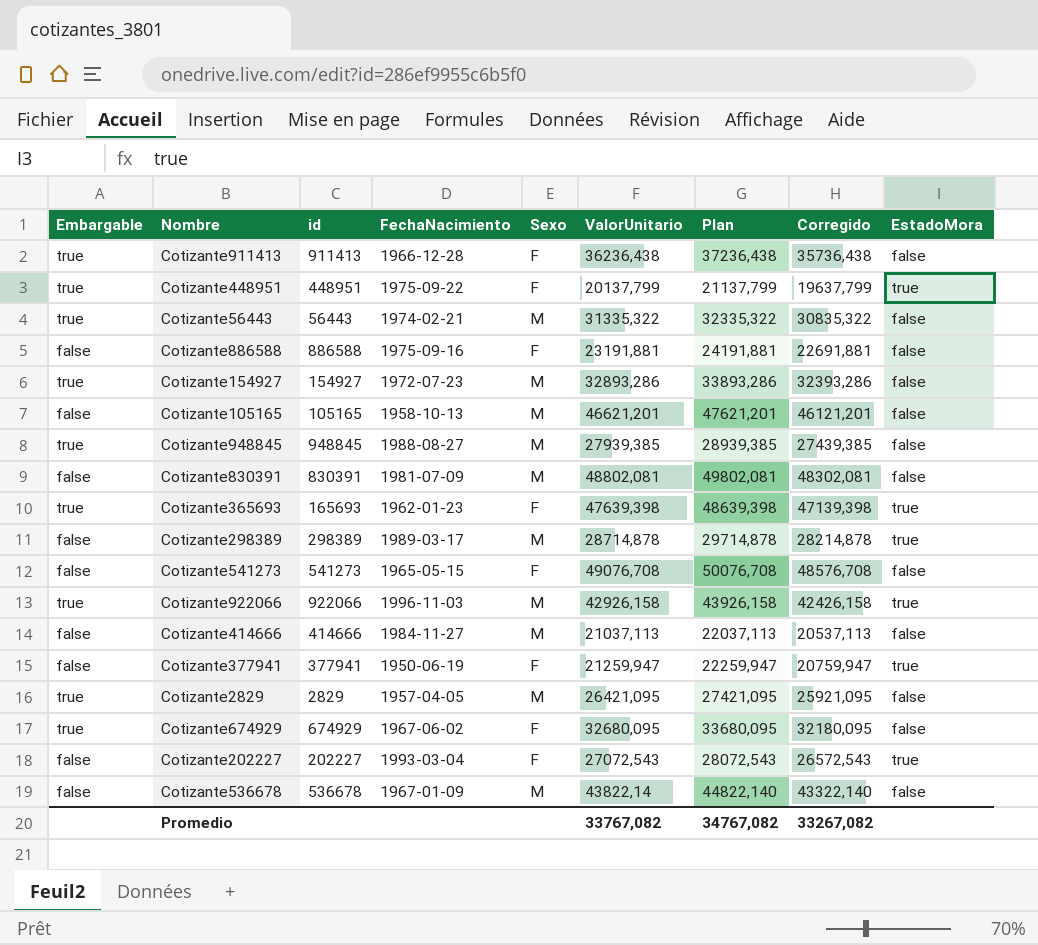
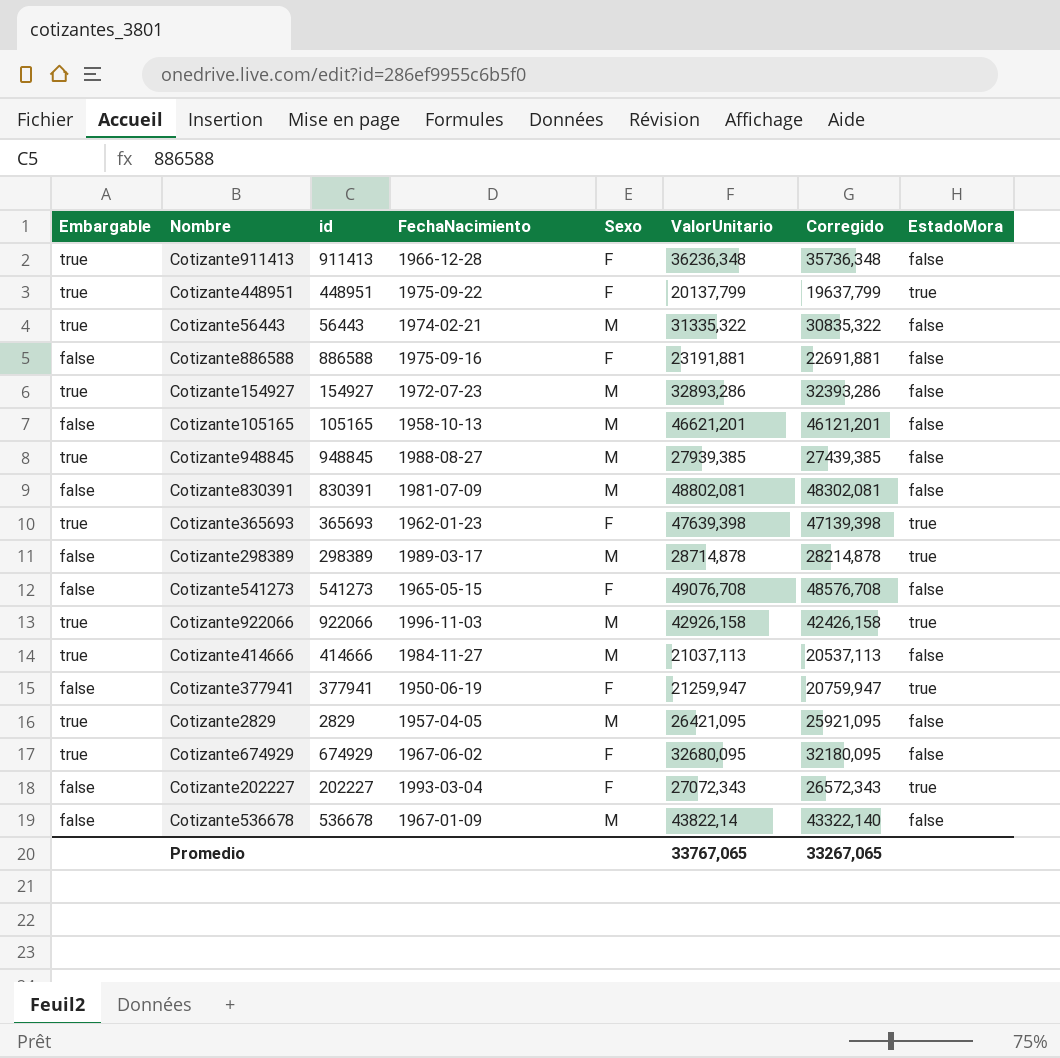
column Plan | formula: [ValorUnitario] + 1000 -> none
Cotizante911413 | ValorUnitario: 36236,438 -> 36236,348
Cotizante911413 | Corregido: 35736,438 -> 35736,348
Cotizante365693 | id: 165693 -> 365693
Cotizante414666 | Embargable: false -> true
Cotizante202227 | ValorUnitario: 27072,543 -> 27072,343
Cotizante202227 | Corregido: 26572,543 -> 26572,343
Promedio | ValorUnitario: 33767,082 -> 33767,065
Promedio | Corregido: 33267,082 -> 33267,065

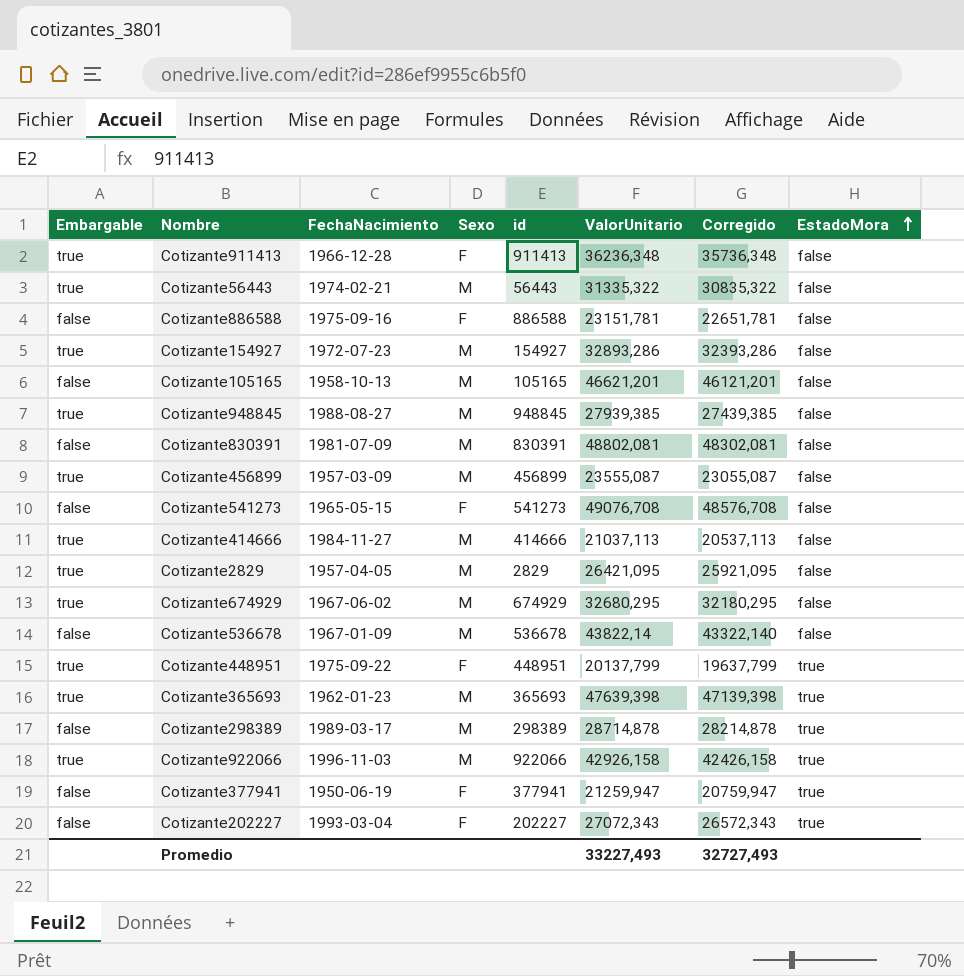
row order: none -> EstadoMora ascending
column id | position: 3 -> 5
Cotizante886588 | ValorUnitario: 23191,881 -> 23151,781
Cotizante886588 | Corregido: 22691,881 -> 22651,781
row Cotizante456899: none -> true | 1957-03-09 | M | 456899 | 23555,087 | 23055,087 | false
Cotizante674929 | Sexo: F -> M
Cotizante674929 | ValorUnitario: 32680,095 -> 32680,295
Cotizante674929 | Corregido: 32180,095 -> 32180,295
Cotizante365693 | Sexo: F -> M
Promedio | ValorUnitario: 33767,065 -> 33227,493
Promedio | Corregido: 33267,065 -> 32727,493

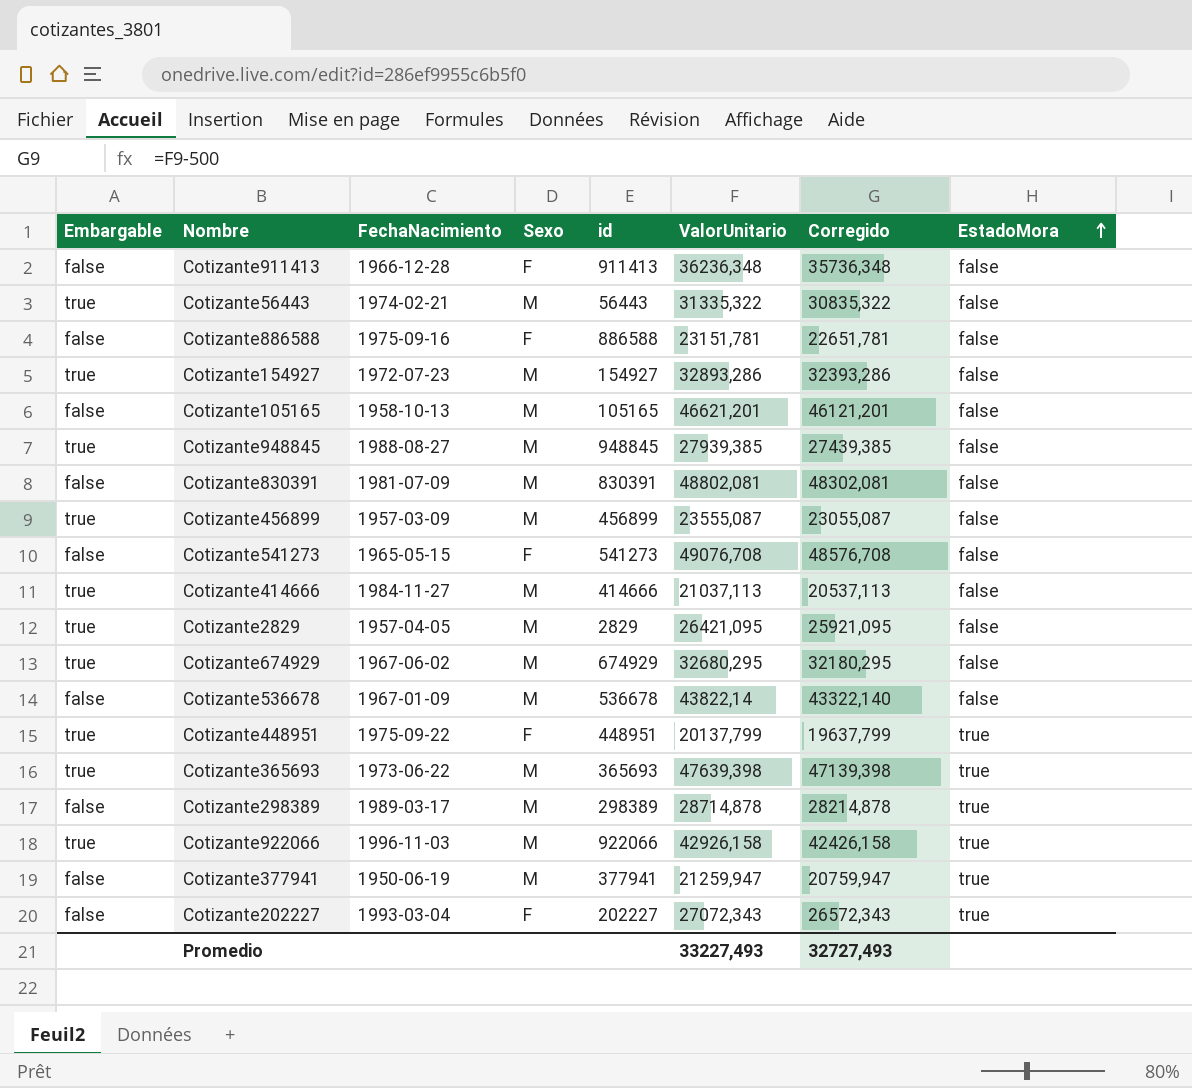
Cotizante911413 | Embargable: true -> false
Cotizante365693 | FechaNacimiento: 1962-01-23 -> 1973-06-22
Cotizante377941 | Sexo: F -> M

